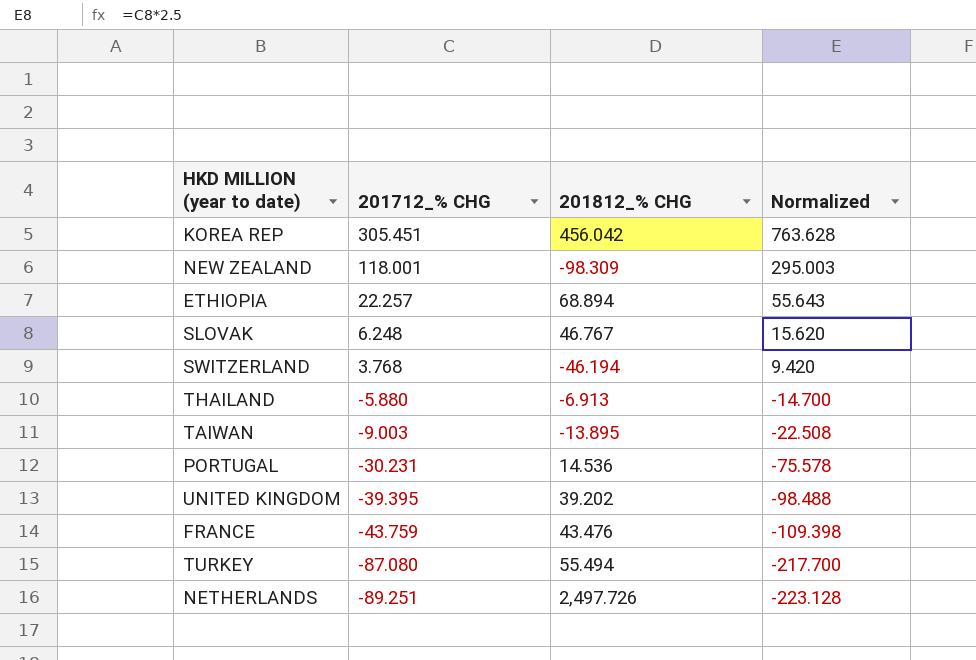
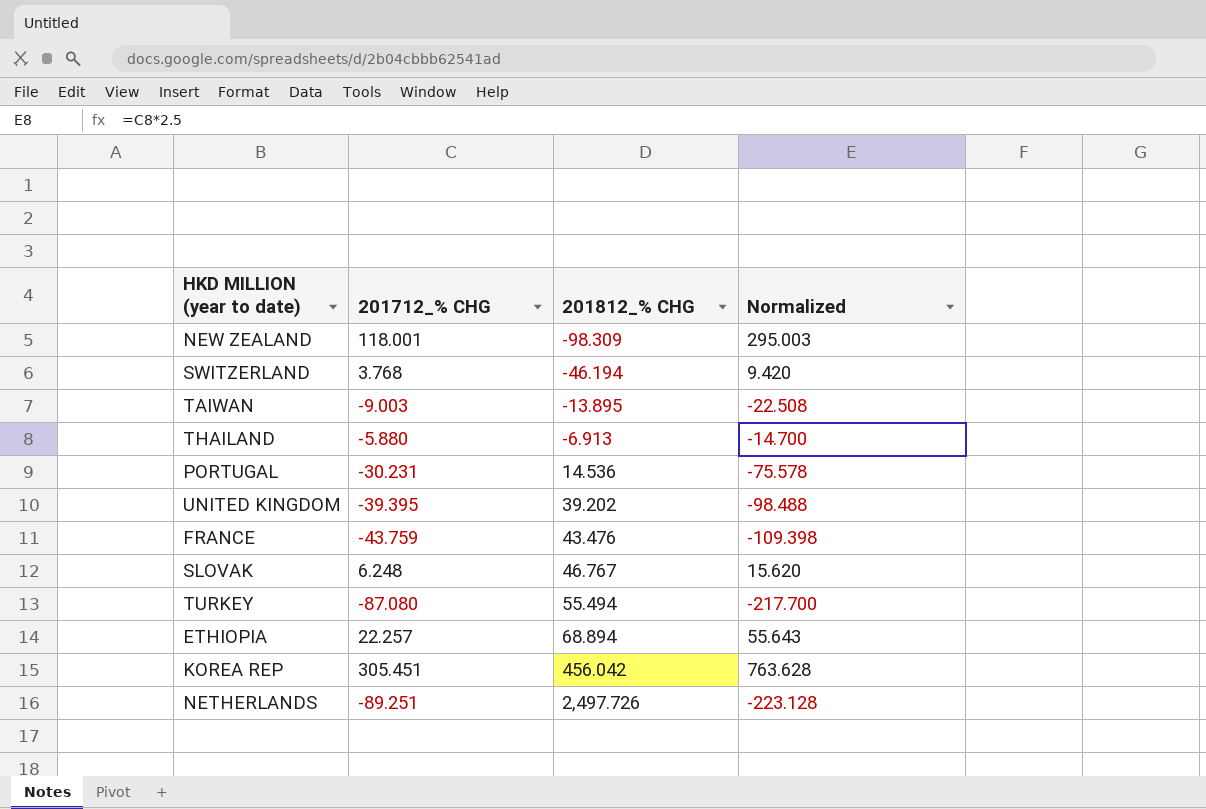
row order: 201712_% CHG descending -> 201812_% CHG ascending

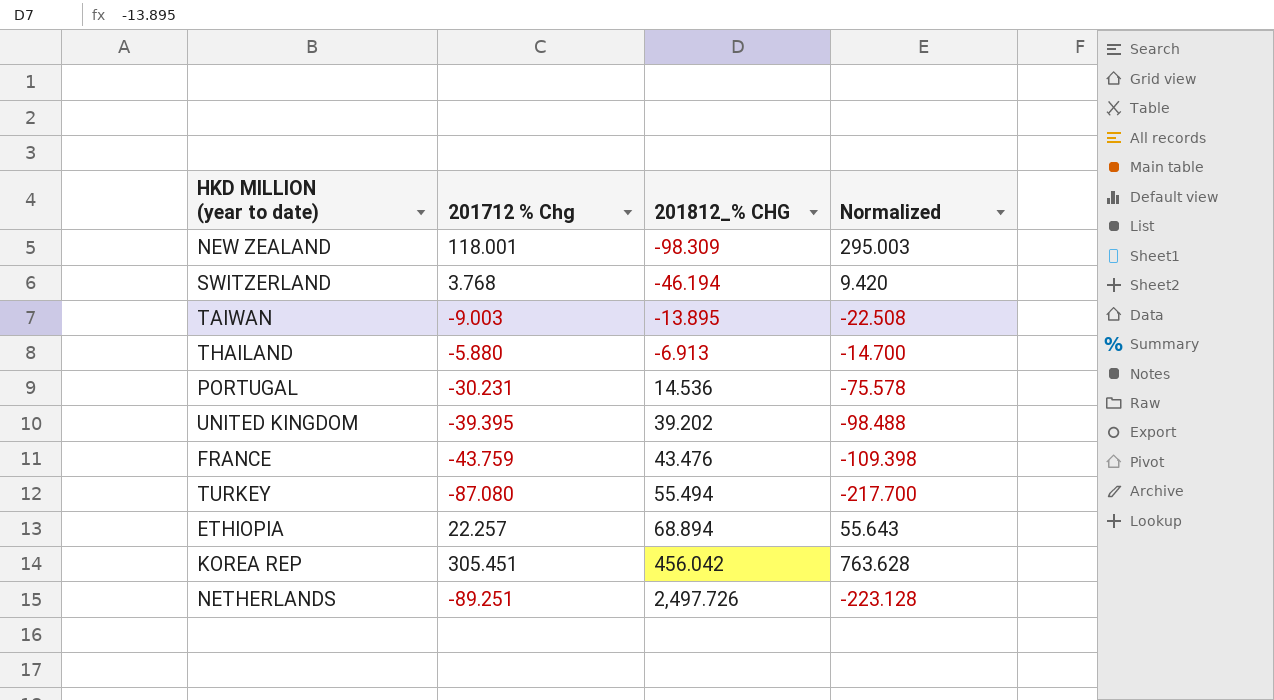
column name: 201712_% CHG -> 201712 % Chg
row SLOVAK: 6.248 | 46.767 | 15.620 -> none

